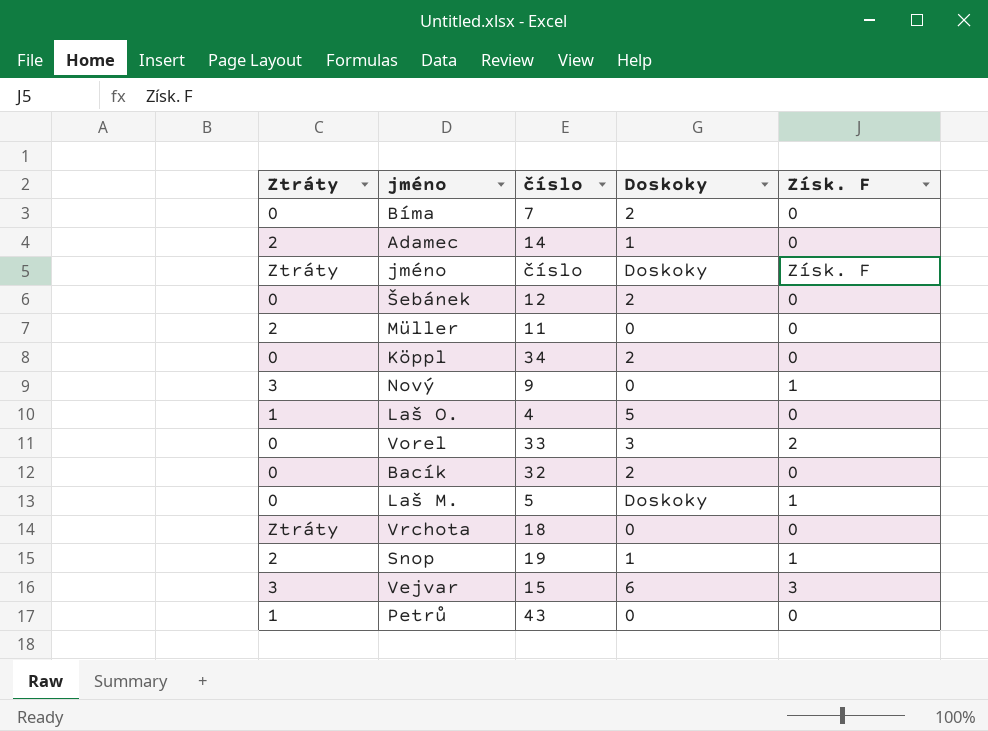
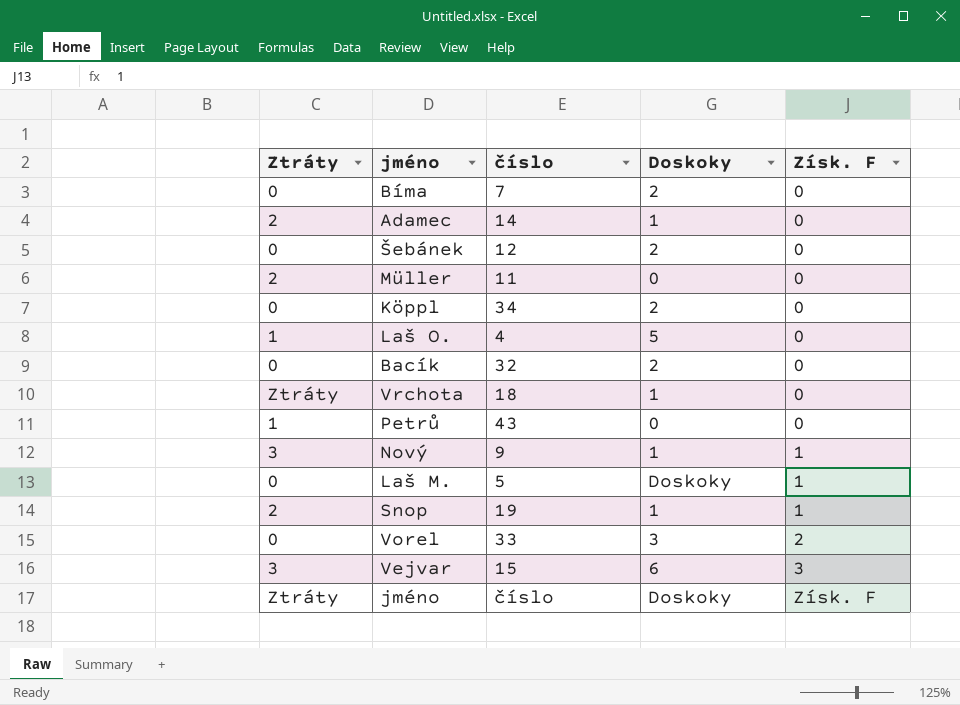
row order: none -> Získ. F ascending
Vrchota | Doskoky: 0 -> 1
Nový | Doskoky: 0 -> 1

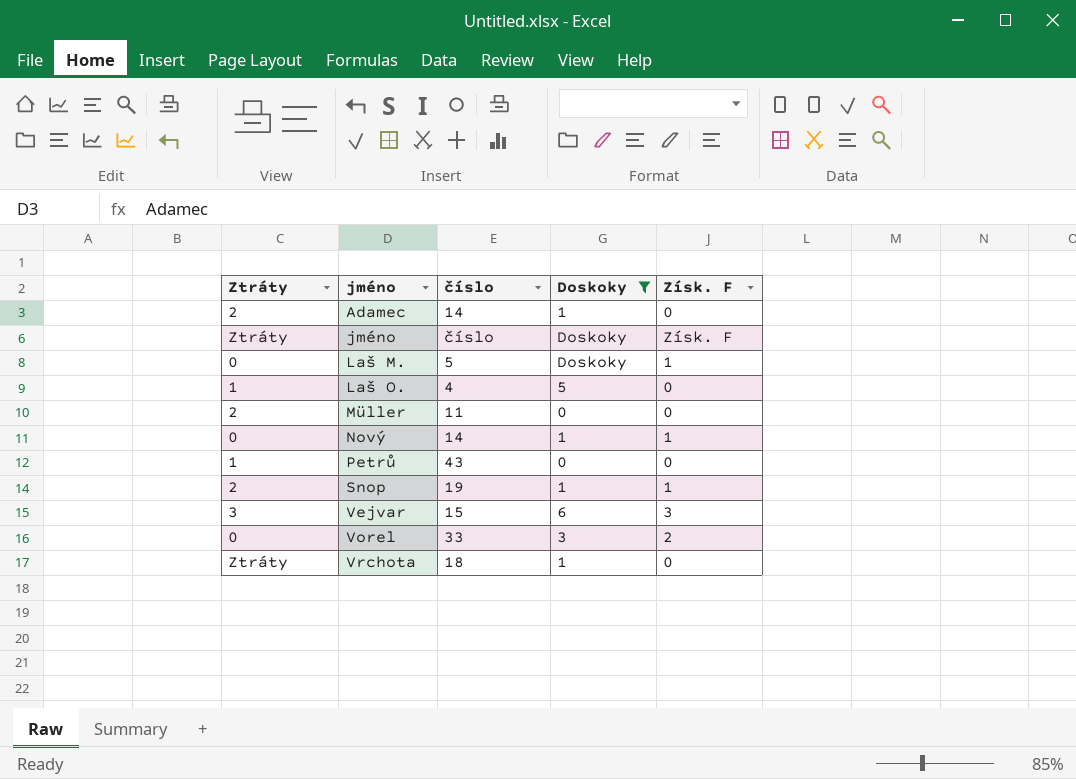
filter: none -> Doskoky != 2
row order: Získ. F ascending -> jméno ascending
Nový | Ztráty: 3 -> 0
Nový | číslo: 9 -> 14

